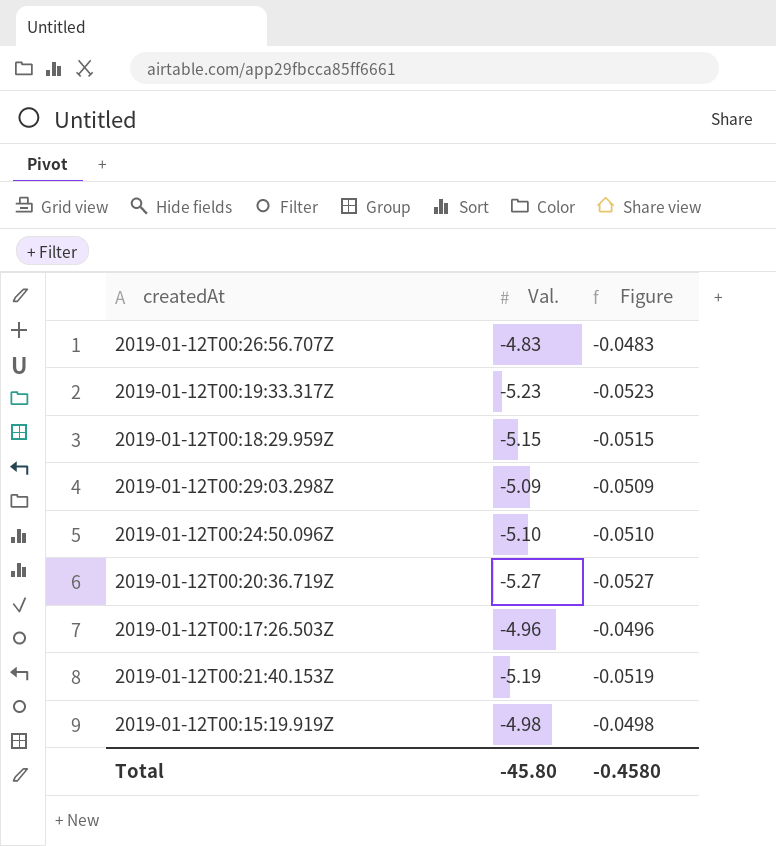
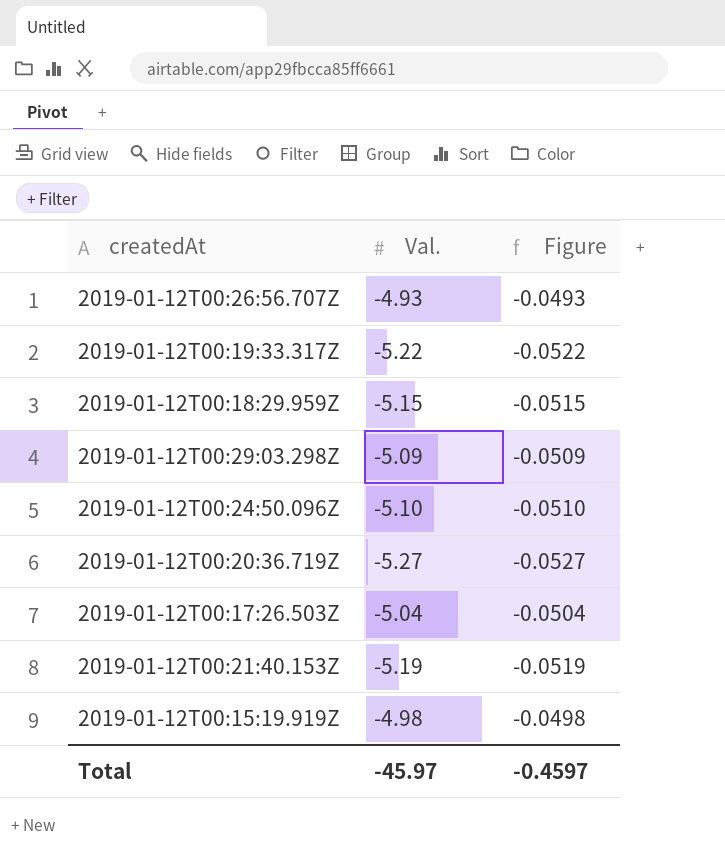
2019-01-12T00:26:56.707Z | Val.: -4.83 -> -4.93
2019-01-12T00:26:56.707Z | Figure: -0.0483 -> -0.0493
2019-01-12T00:19:33.317Z | Val.: -5.23 -> -5.22
2019-01-12T00:19:33.317Z | Figure: -0.0523 -> -0.0522
2019-01-12T00:17:26.503Z | Val.: -4.96 -> -5.04
2019-01-12T00:17:26.503Z | Figure: -0.0496 -> -0.0504
Total | Val.: -45.80 -> -45.97
Total | Figure: -0.4580 -> -0.4597

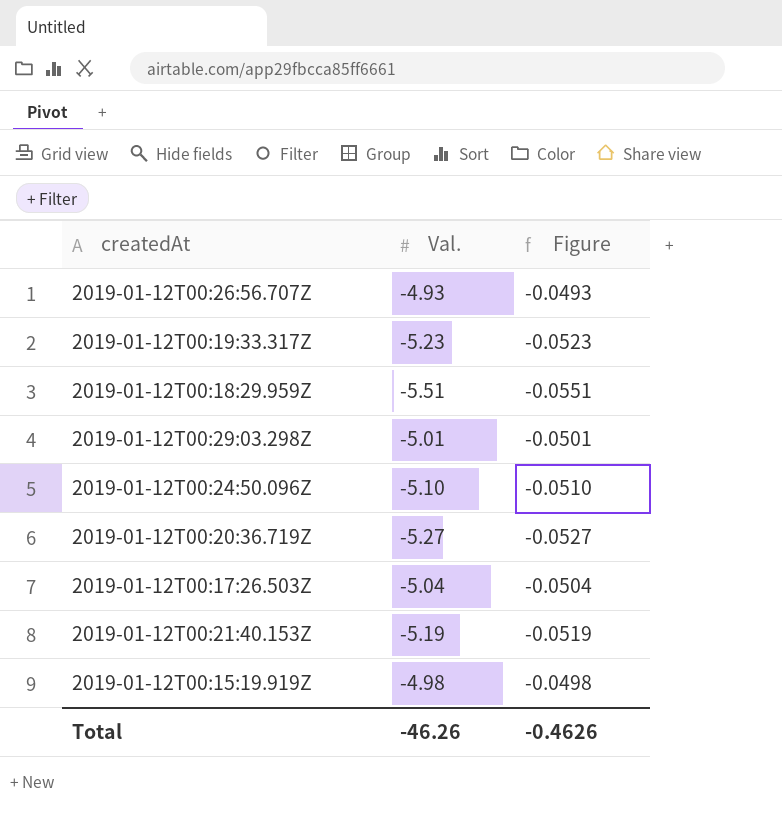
2019-01-12T00:19:33.317Z | Val.: -5.22 -> -5.23
2019-01-12T00:19:33.317Z | Figure: -0.0522 -> -0.0523
2019-01-12T00:18:29.959Z | Val.: -5.15 -> -5.51
2019-01-12T00:18:29.959Z | Figure: -0.0515 -> -0.0551
2019-01-12T00:29:03.298Z | Val.: -5.09 -> -5.01
2019-01-12T00:29:03.298Z | Figure: -0.0509 -> -0.0501
Total | Val.: -45.97 -> -46.26
Total | Figure: -0.4597 -> -0.4626

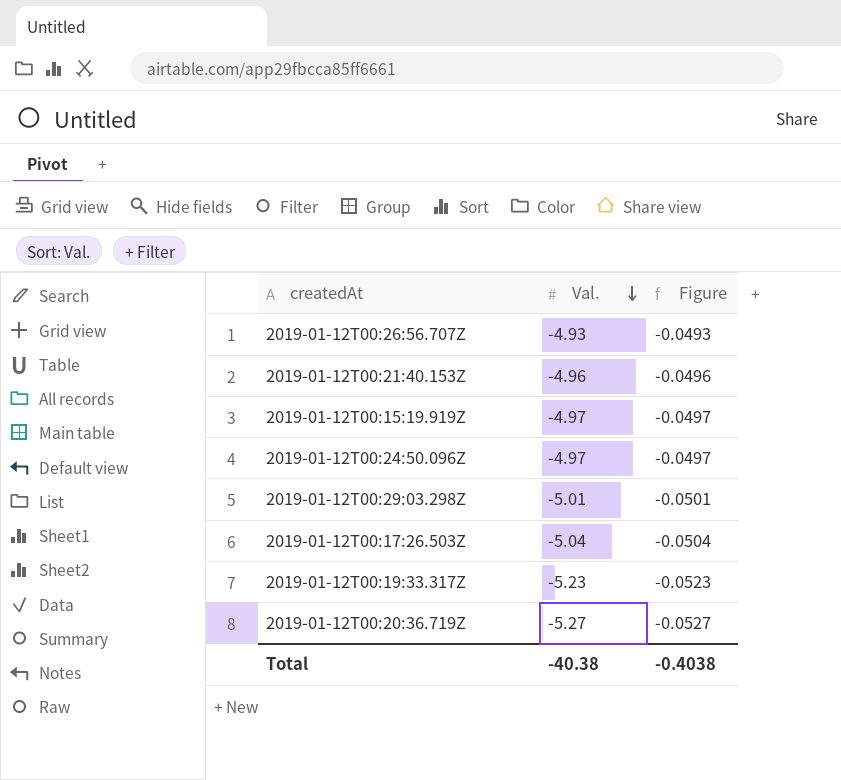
row order: none -> Val. descending
row 2019-01-12T00:18:29.959Z: -5.51 | -0.0551 -> none
2019-01-12T00:21:40.153Z | Val.: -5.19 -> -4.96
2019-01-12T00:21:40.153Z | Figure: -0.0519 -> -0.0496
2019-01-12T00:15:19.919Z | Val.: -4.98 -> -4.97
2019-01-12T00:15:19.919Z | Figure: -0.0498 -> -0.0497
2019-01-12T00:24:50.096Z | Val.: -5.10 -> -4.97
2019-01-12T00:24:50.096Z | Figure: -0.0510 -> -0.0497
Total | Val.: -46.26 -> -40.38
Total | Figure: -0.4626 -> -0.4038

